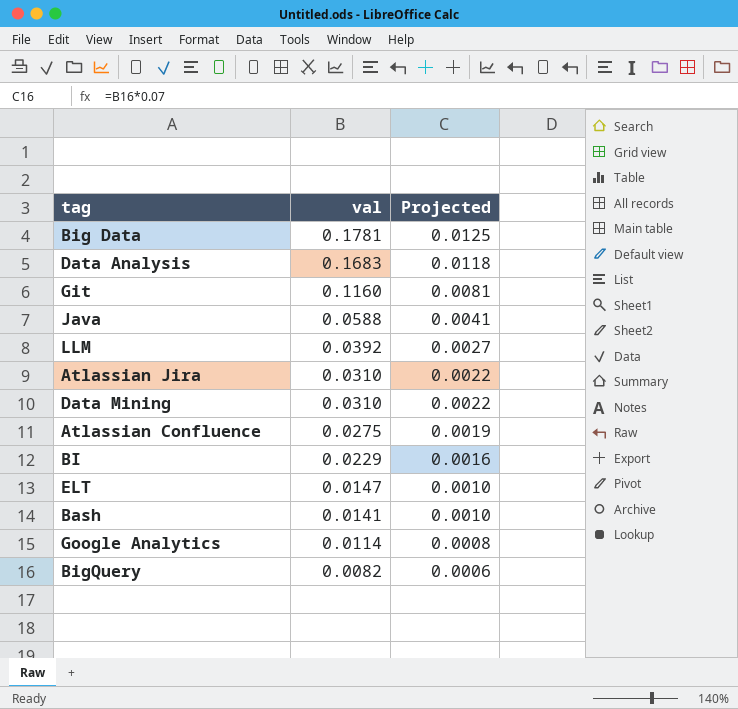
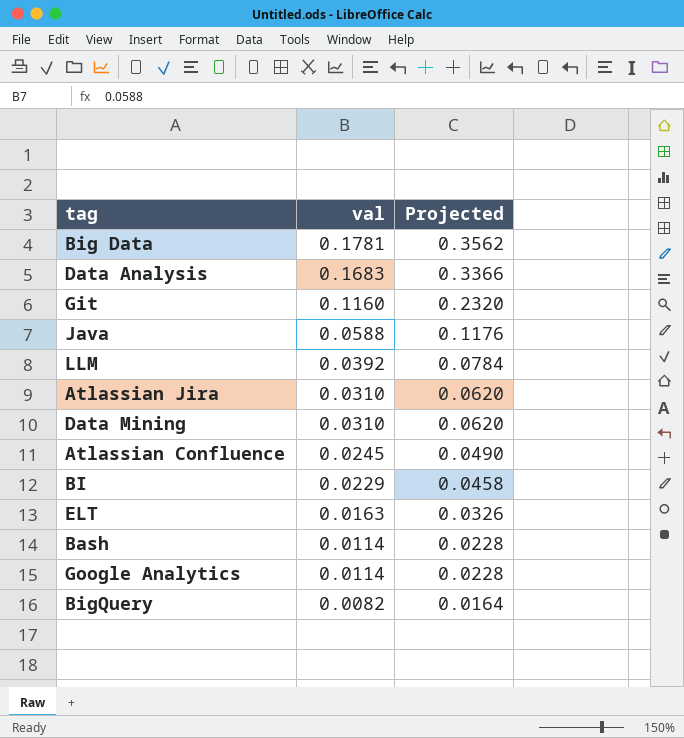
column Projected | formula: [val] * 0.07 -> [val] * 2
Atlassian Confluence | val: 0.0275 -> 0.0245
ELT | val: 0.0147 -> 0.0163
Bash | val: 0.0141 -> 0.0114

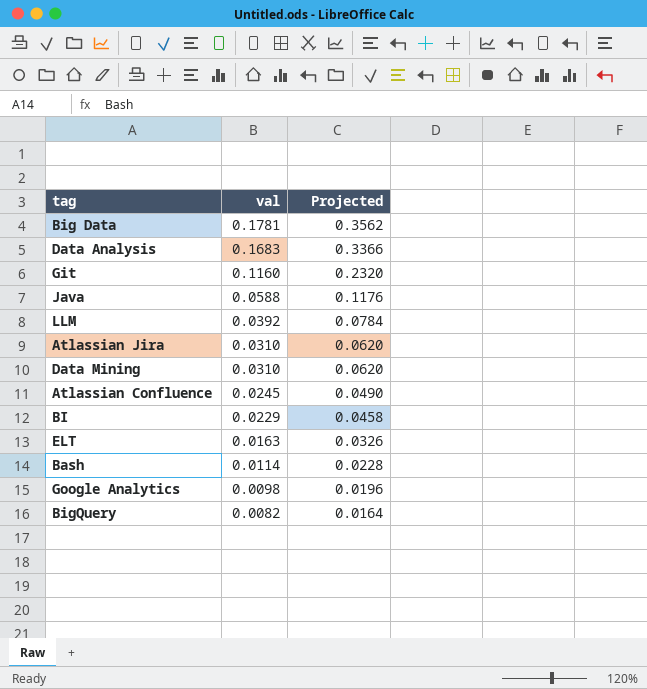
Google Analytics | val: 0.0114 -> 0.0098
Google Analytics | Projected: 0.0228 -> 0.0196

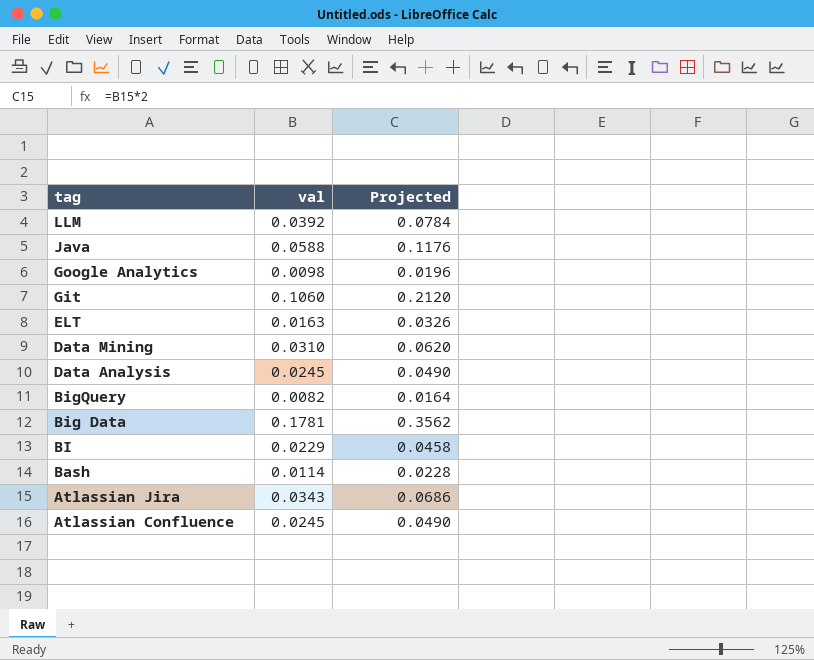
row order: val descending -> tag descending
Git | val: 0.1160 -> 0.1060
Git | Projected: 0.2320 -> 0.2120
Data Analysis | val: 0.1683 -> 0.0245
Data Analysis | Projected: 0.3366 -> 0.0490
Atlassian Jira | val: 0.0310 -> 0.0343
Atlassian Jira | Projected: 0.0620 -> 0.0686

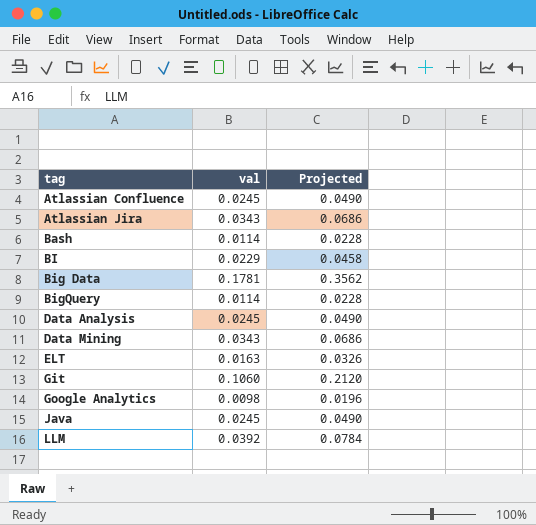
row order: tag descending -> tag ascending
BigQuery | val: 0.0082 -> 0.0114
BigQuery | Projected: 0.0164 -> 0.0228
Data Mining | val: 0.0310 -> 0.0343
Data Mining | Projected: 0.0620 -> 0.0686
Java | val: 0.0588 -> 0.0245
Java | Projected: 0.1176 -> 0.0490

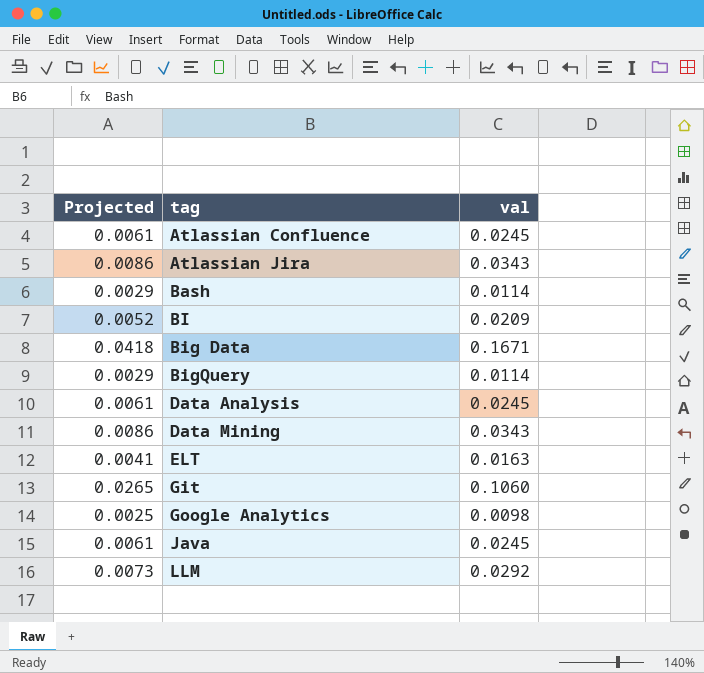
column Projected | formula: [val] * 2 -> [val] * 0.25
column Projected | position: 3 -> 1
BI | val: 0.0229 -> 0.0209
Big Data | val: 0.1781 -> 0.1671
LLM | val: 0.0392 -> 0.0292

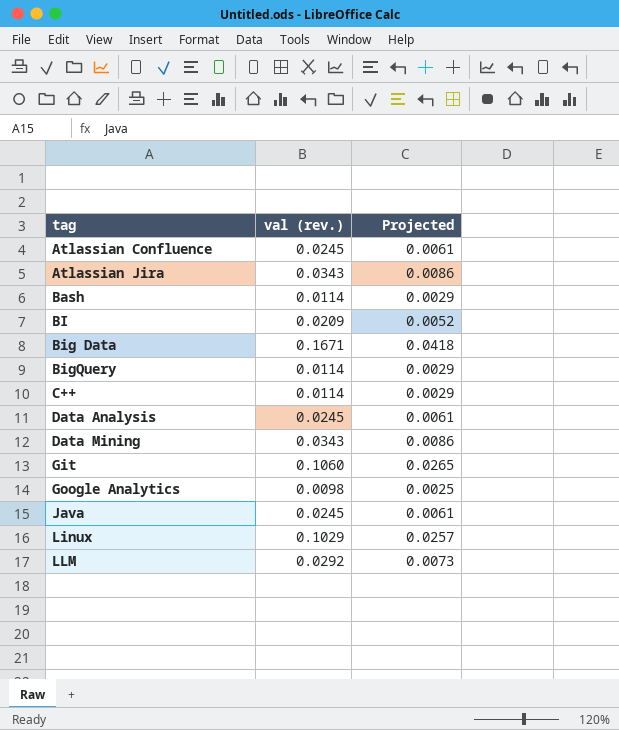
column name: val -> val (rev.)
column Projected | position: 1 -> 3
row ELT: 0.0041 | 0.0163 -> none
row C++: none -> 0.0114 | 0.0029
row Linux: none -> 0.1029 | 0.0257

